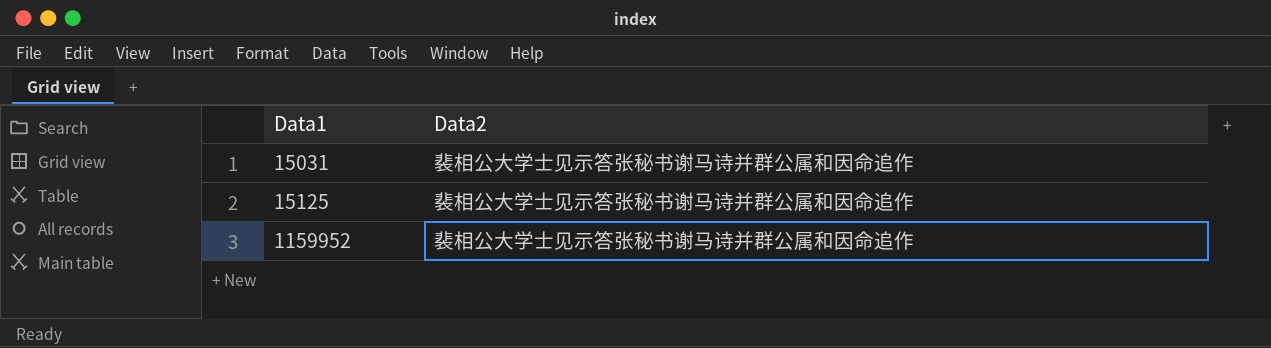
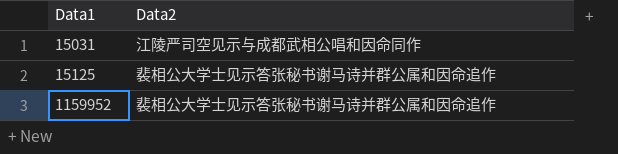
15031 | Data2: 裴相公大学士见示答张秘书谢马诗并群公属和因命追作 -> 江陵严司空见示与成都武相公唱和因命同作

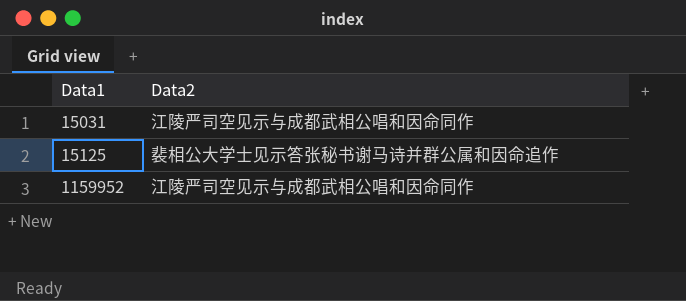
1159952 | Data2: 裴相公大学士见示答张秘书谢马诗并群公属和因命追作 -> 江陵严司空见示与成都武相公唱和因命同作

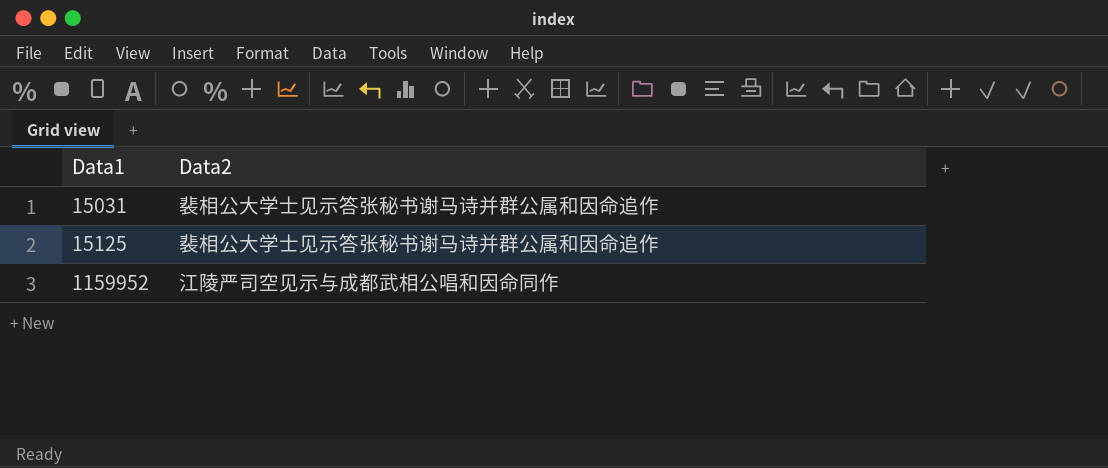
15031 | Data2: 江陵严司空见示与成都武相公唱和因命同作 -> 裴相公大学士见示答张秘书谢马诗并群公属和因命追作

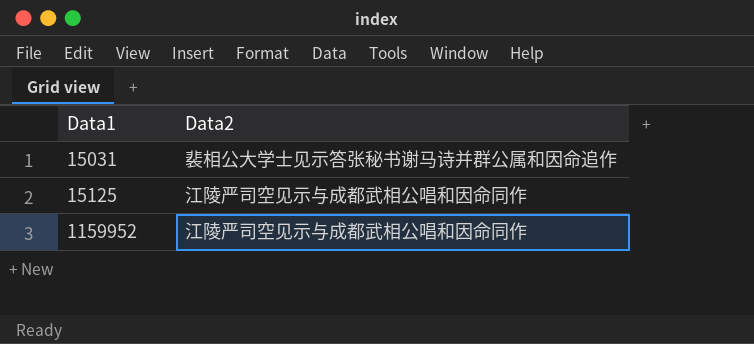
15125 | Data2: 裴相公大学士见示答张秘书谢马诗并群公属和因命追作 -> 江陵严司空见示与成都武相公唱和因命同作

